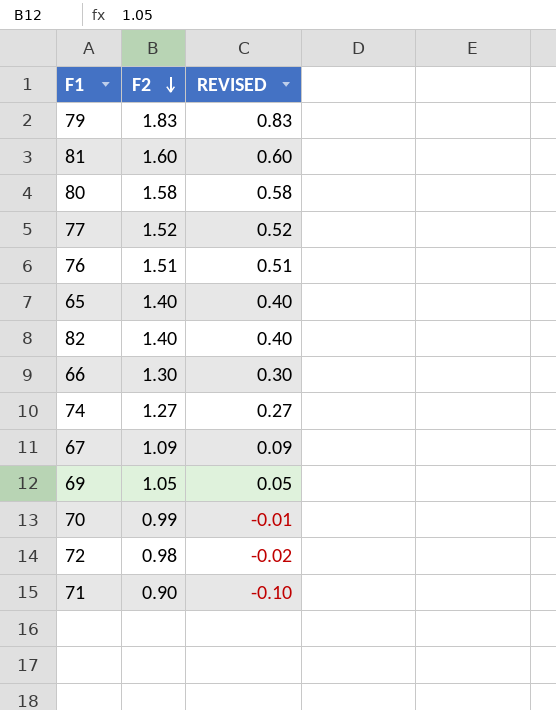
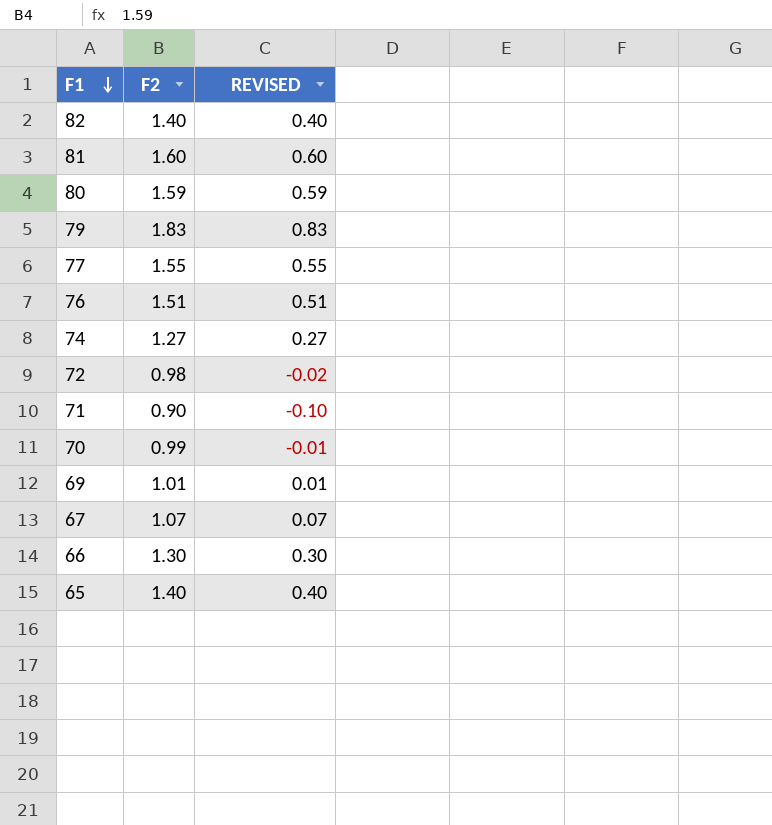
row order: F2 descending -> F1 descending
80 | F2: 1.58 -> 1.59
80 | REVISED: 0.58 -> 0.59
77 | F2: 1.52 -> 1.55
77 | REVISED: 0.52 -> 0.55
69 | F2: 1.05 -> 1.01
69 | REVISED: 0.05 -> 0.01
67 | F2: 1.09 -> 1.07
67 | REVISED: 0.09 -> 0.07

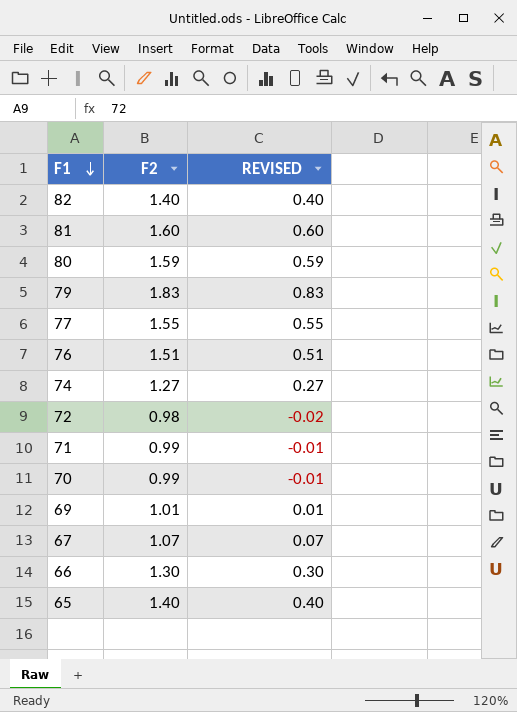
71 | F2: 0.90 -> 0.99
71 | REVISED: -0.10 -> -0.01

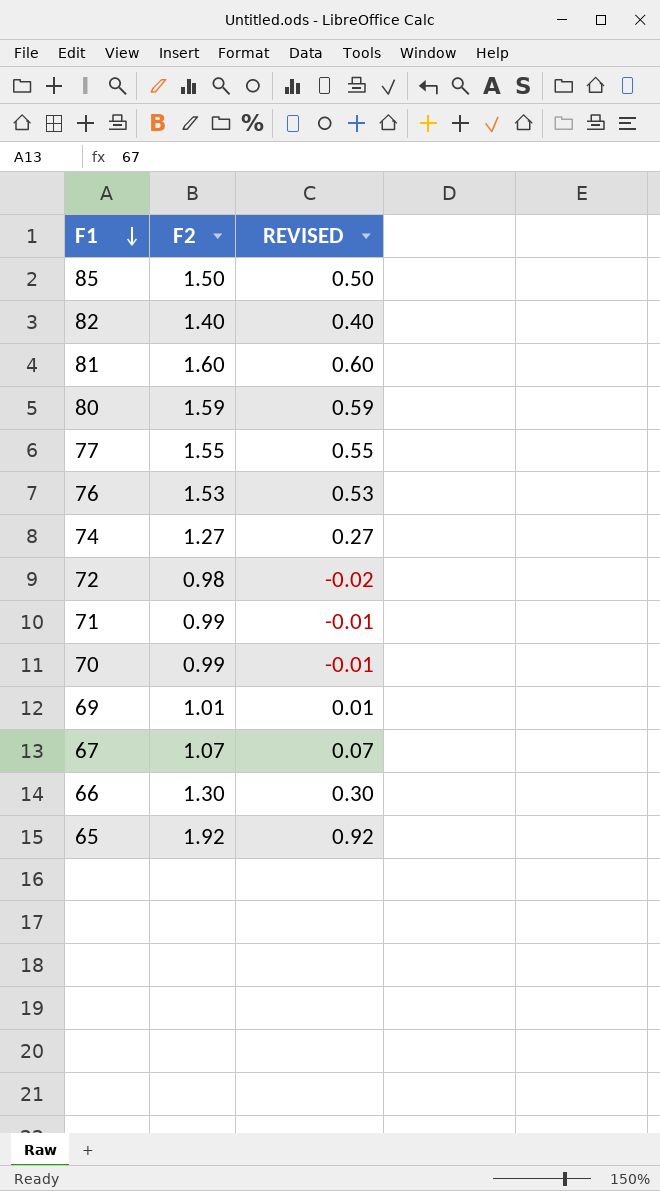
row 79: 1.83 | 0.83 -> none
row 85: none -> 1.50 | 0.50
76 | F2: 1.51 -> 1.53
76 | REVISED: 0.51 -> 0.53
65 | F2: 1.40 -> 1.92
65 | REVISED: 0.40 -> 0.92

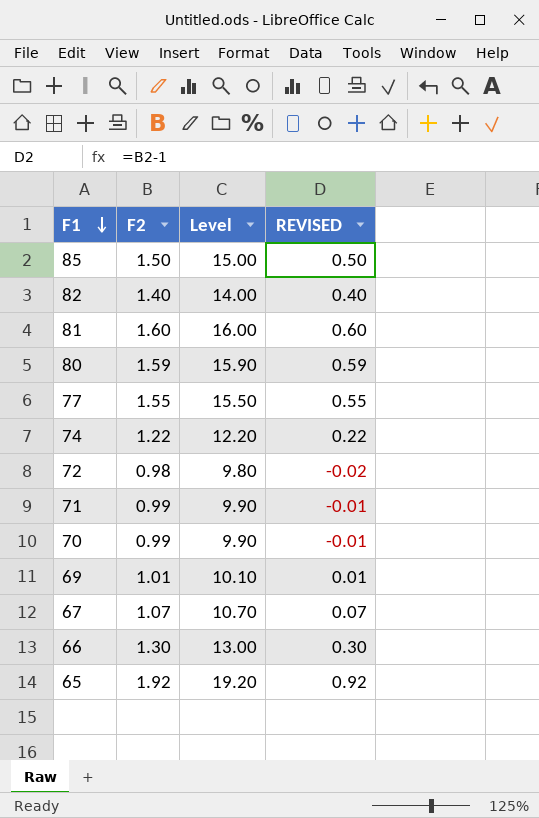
column Level | formula: none -> [F2] * 10
row 76: 1.53 | 0.53 -> none
74 | F2: 1.27 -> 1.22
74 | REVISED: 0.27 -> 0.22

